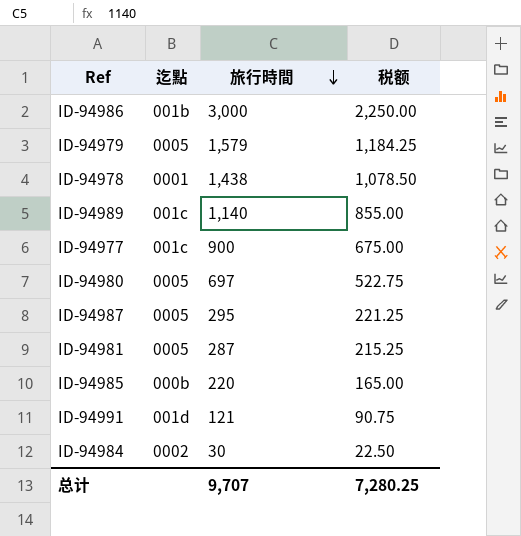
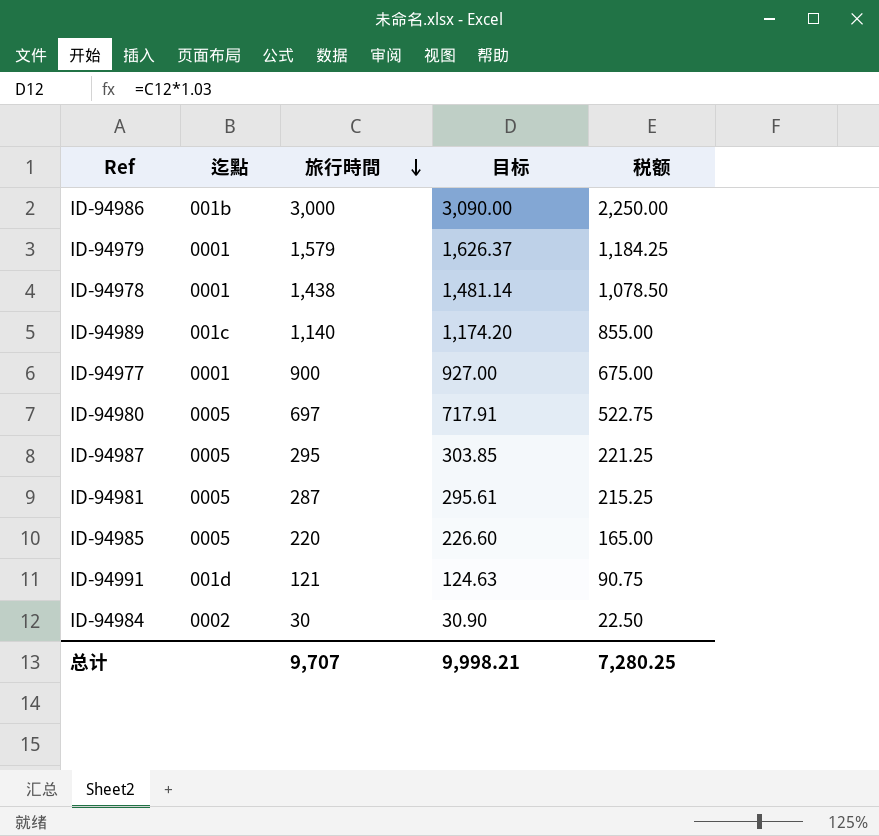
column 目标 | formula: none -> [旅行時間] * 1.03
ID-94979 | 迄點: 0005 -> 0001
ID-94977 | 迄點: 001c -> 0001
ID-94985 | 迄點: 000b -> 0005

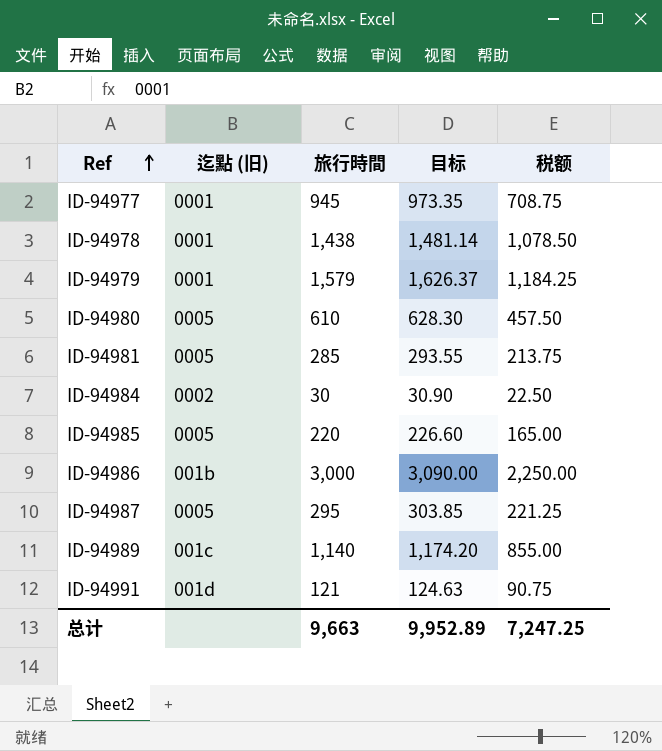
row order: 旅行時間 descending -> Ref ascending
column name: 迄點 -> 迄點 (旧)
ID-94977 | 旅行時間: 900 -> 945
ID-94977 | 目标: 927.00 -> 973.35
ID-94977 | 税额: 675.00 -> 708.75
ID-94980 | 旅行時間: 697 -> 610
ID-94980 | 目标: 717.91 -> 628.30
ID-94980 | 税额: 522.75 -> 457.50
ID-94981 | 旅行時間: 287 -> 285
ID-94981 | 目标: 295.61 -> 293.55
ID-94981 | 税额: 215.25 -> 213.75
总计 | 旅行時間: 9,707 -> 9,663
总计 | 目标: 9,998.21 -> 9,952.89
总计 | 税额: 7,280.25 -> 7,247.25

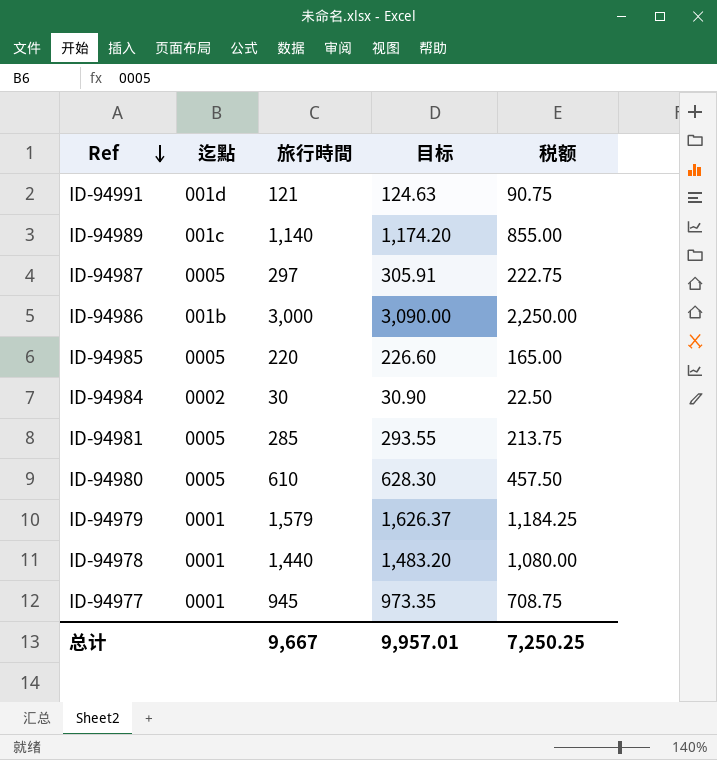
row order: Ref ascending -> Ref descending
column name: 迄點 (旧) -> 迄點
ID-94987 | 旅行時間: 295 -> 297
ID-94987 | 目标: 303.85 -> 305.91
ID-94987 | 税额: 221.25 -> 222.75
ID-94978 | 旅行時間: 1,438 -> 1,440
ID-94978 | 目标: 1,481.14 -> 1,483.20
ID-94978 | 税额: 1,078.50 -> 1,080.00
总计 | 旅行時間: 9,663 -> 9,667
总计 | 目标: 9,952.89 -> 9,957.01
总计 | 税额: 7,247.25 -> 7,250.25

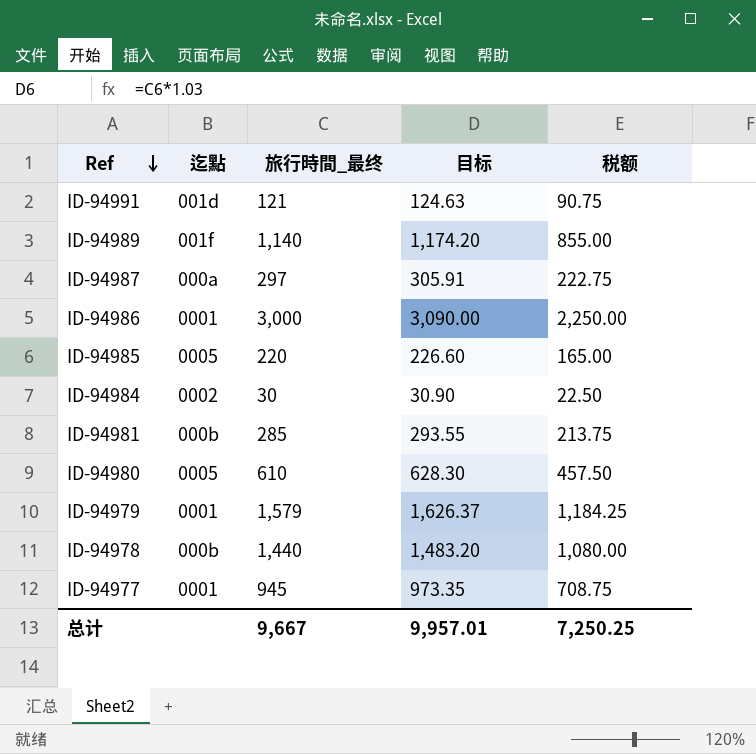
column name: 旅行時間 -> 旅行時間_最终
ID-94989 | 迄點: 001c -> 001f
ID-94987 | 迄點: 0005 -> 000a
ID-94986 | 迄點: 001b -> 0001
ID-94981 | 迄點: 0005 -> 000b
ID-94978 | 迄點: 0001 -> 000b

